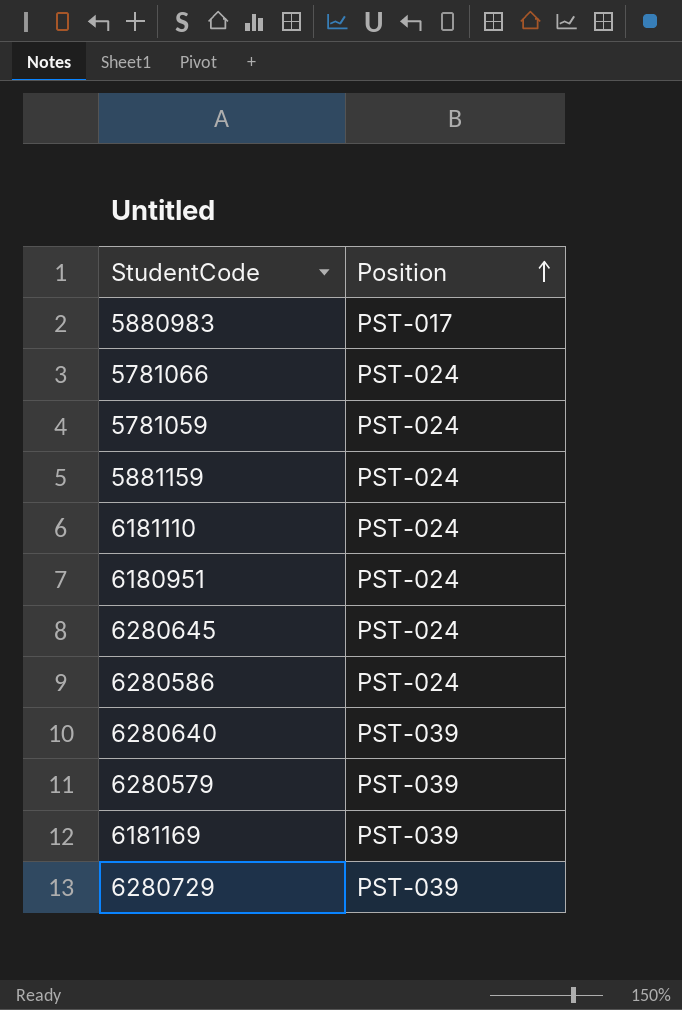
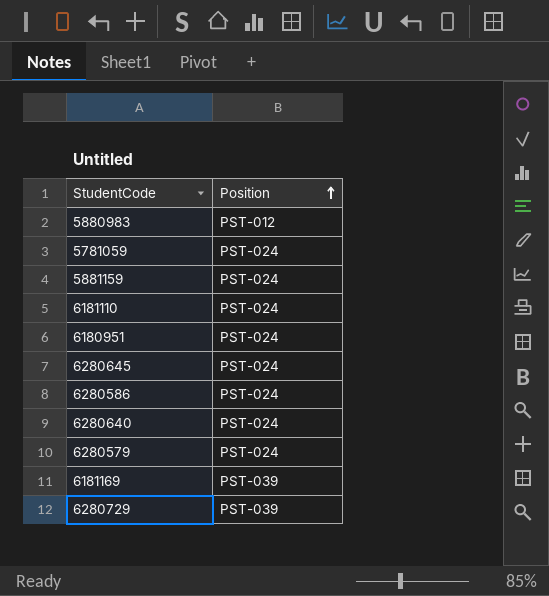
row 5781066: PST-024 -> none
5880983 | Position: PST-017 -> PST-012
6280640 | Position: PST-039 -> PST-024
6280579 | Position: PST-039 -> PST-024

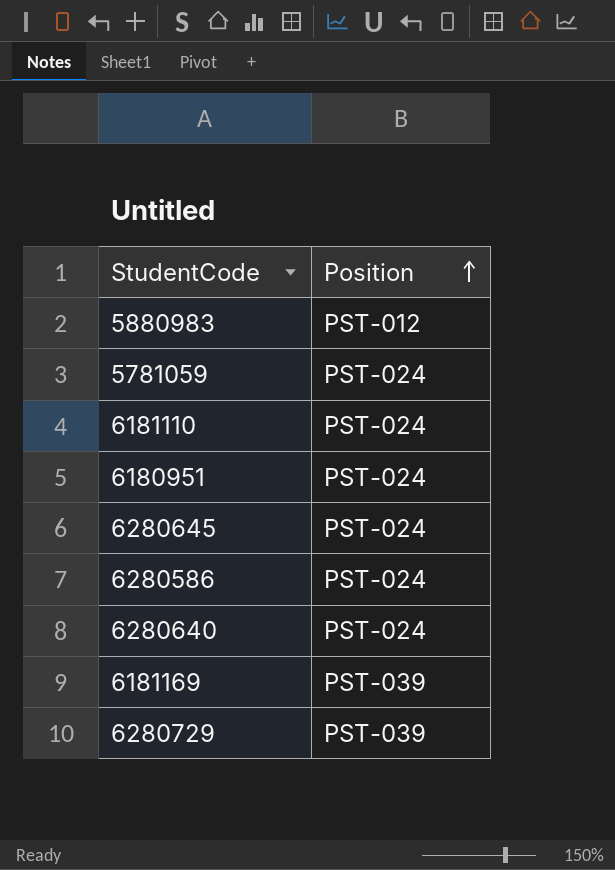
row 5881159: PST-024 -> none
row 6280579: PST-024 -> none

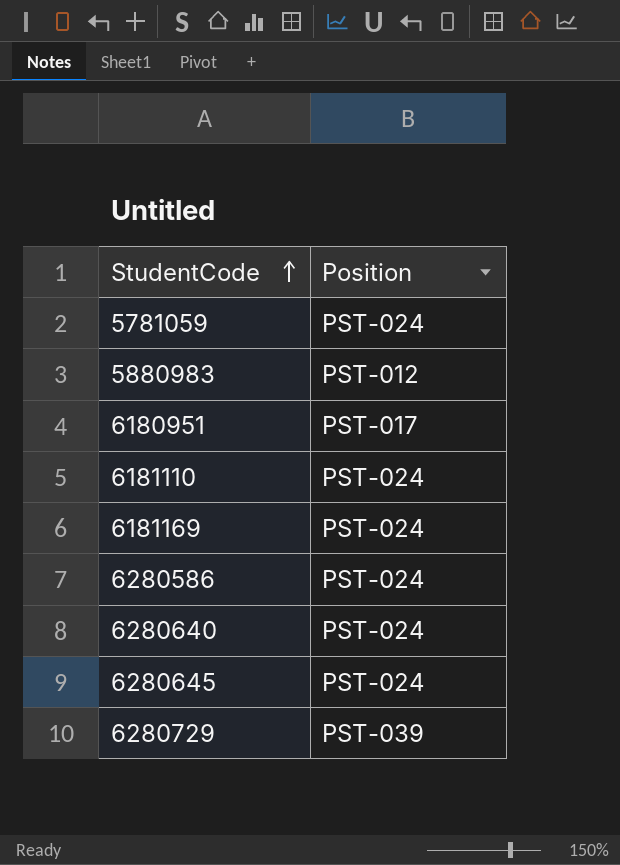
row order: Position ascending -> StudentCode ascending
6180951 | Position: PST-024 -> PST-017
6181169 | Position: PST-039 -> PST-024

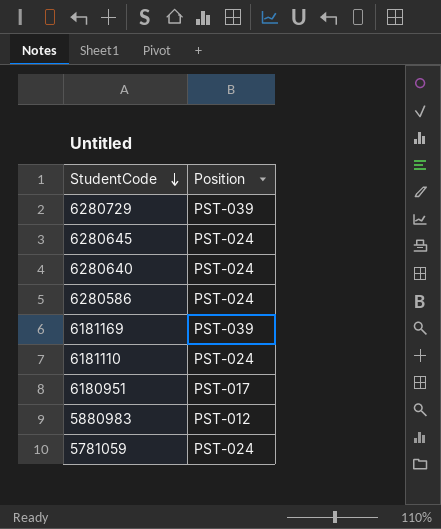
row order: StudentCode ascending -> StudentCode descending
6181169 | Position: PST-024 -> PST-039

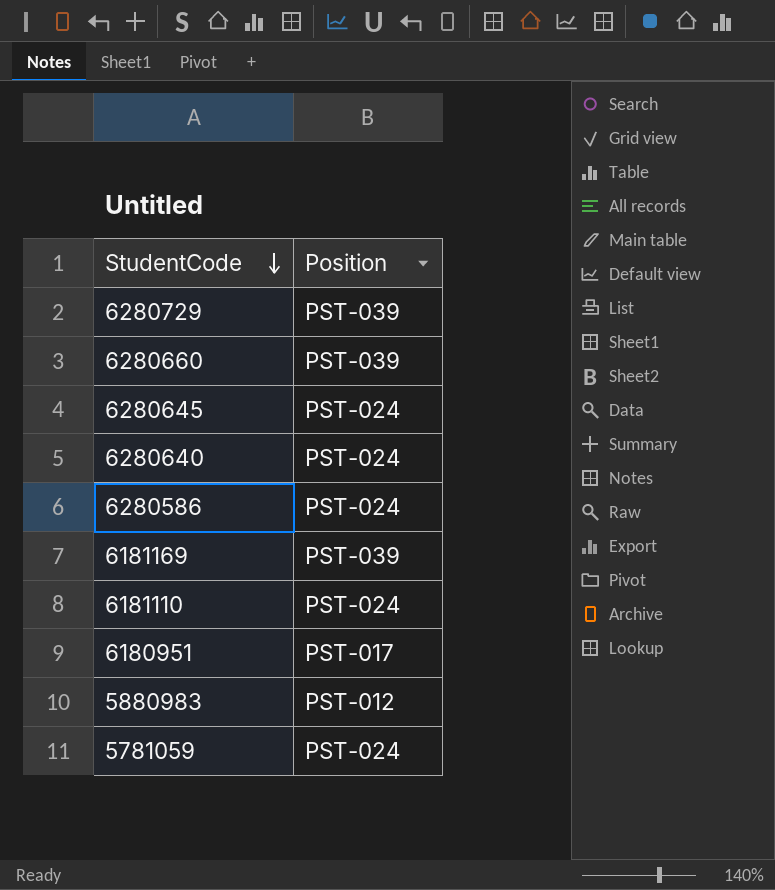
row 6280660: none -> PST-039

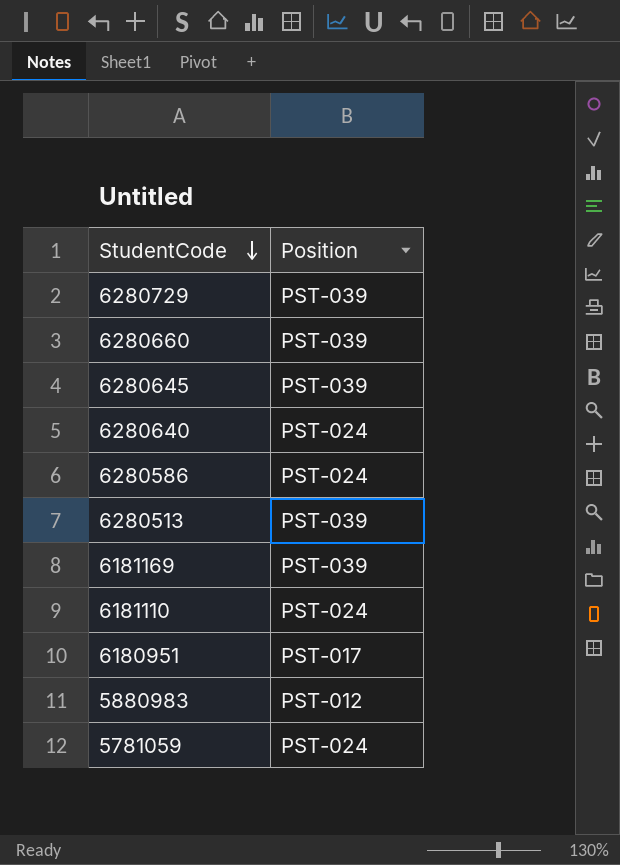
6280645 | Position: PST-024 -> PST-039
row 6280513: none -> PST-039

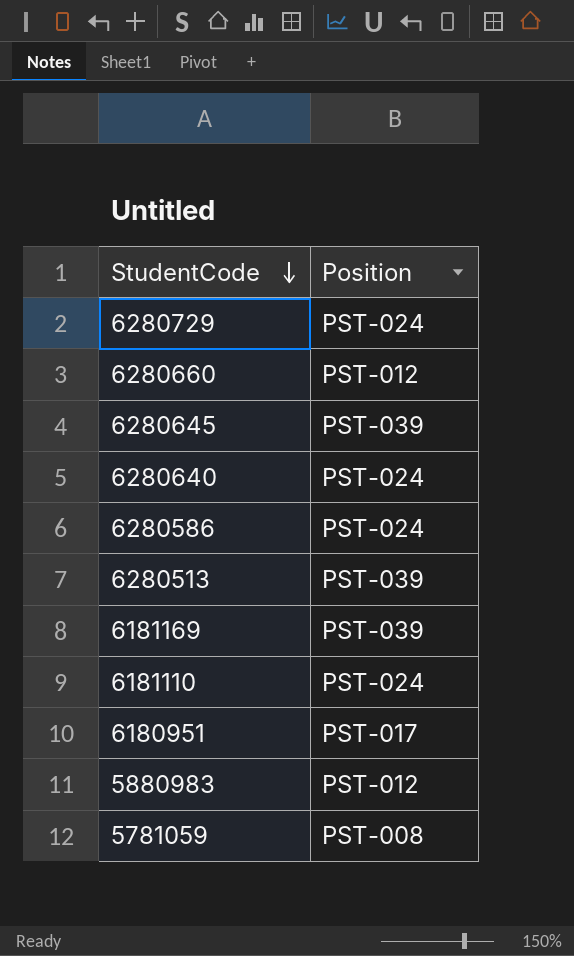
6280729 | Position: PST-039 -> PST-024
6280660 | Position: PST-039 -> PST-012
5781059 | Position: PST-024 -> PST-008

